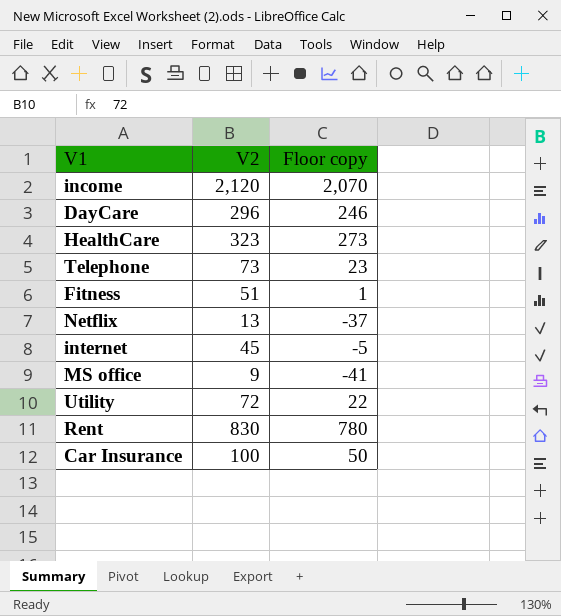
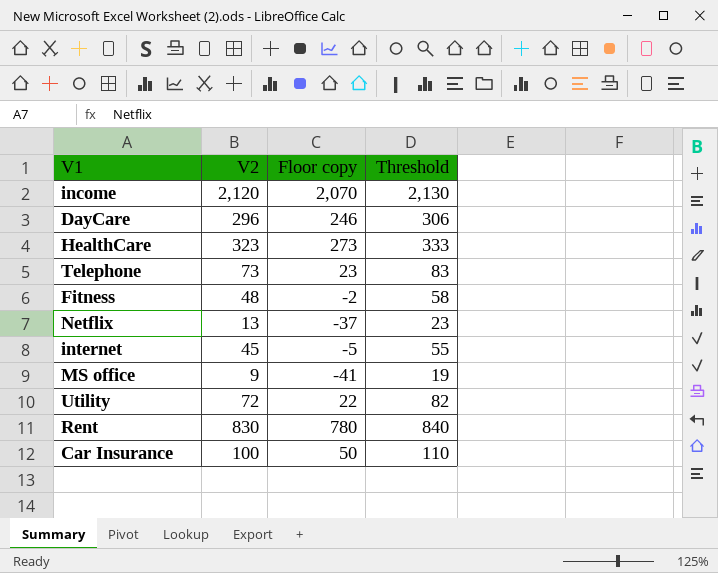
column Threshold | formula: none -> [V2] + 10
Fitness | V2: 51 -> 48
Fitness | Floor copy: 1 -> -2

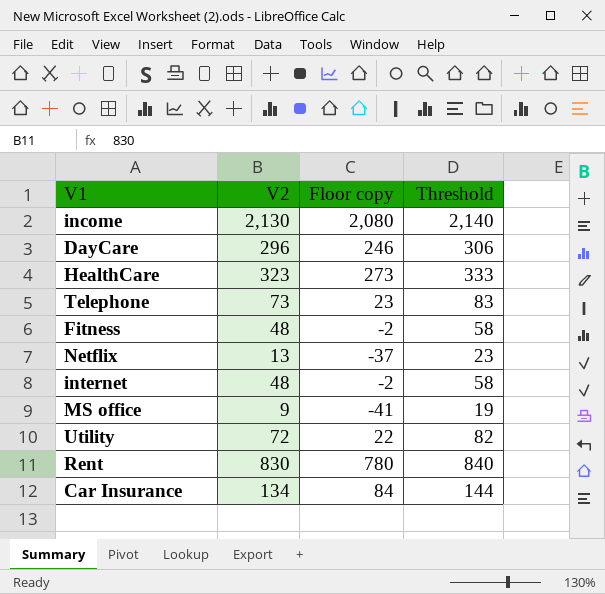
income | V2: 2,120 -> 2,130
income | Floor copy: 2,070 -> 2,080
income | Threshold: 2,130 -> 2,140
internet | V2: 45 -> 48
internet | Floor copy: -5 -> -2
internet | Threshold: 55 -> 58
Car Insurance | V2: 100 -> 134
Car Insurance | Floor copy: 50 -> 84
Car Insurance | Threshold: 110 -> 144

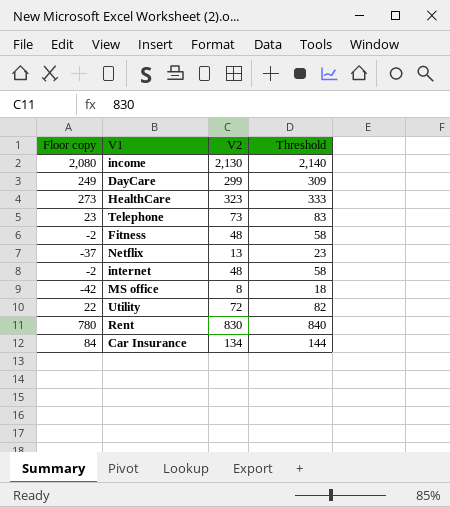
column Floor copy | position: 3 -> 1
DayCare | Floor copy: 246 -> 249
DayCare | V2: 296 -> 299
DayCare | Threshold: 306 -> 309
MS office | Floor copy: -41 -> -42
MS office | V2: 9 -> 8
MS office | Threshold: 19 -> 18

